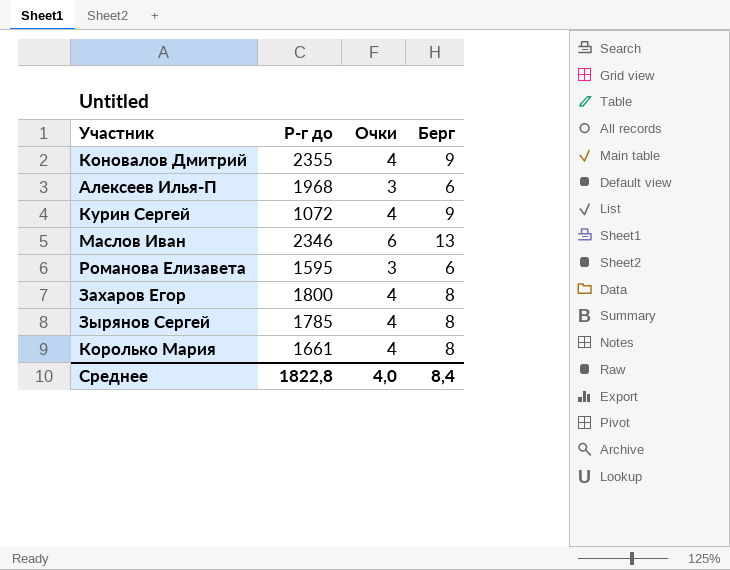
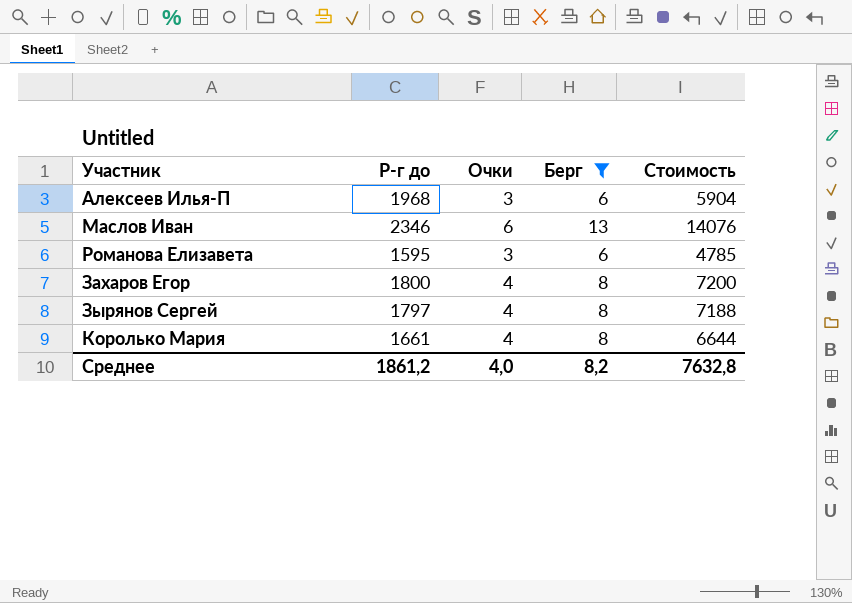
filter: none -> Берг != 9
column Стоимость | formula: none -> [Р-г до] * [Очки]
Зырянов Сергей | Р-г до: 1785 -> 1797
Среднее | Р-г до: 1822,8 -> 1861,2
Среднее | Берг: 8,4 -> 8,2

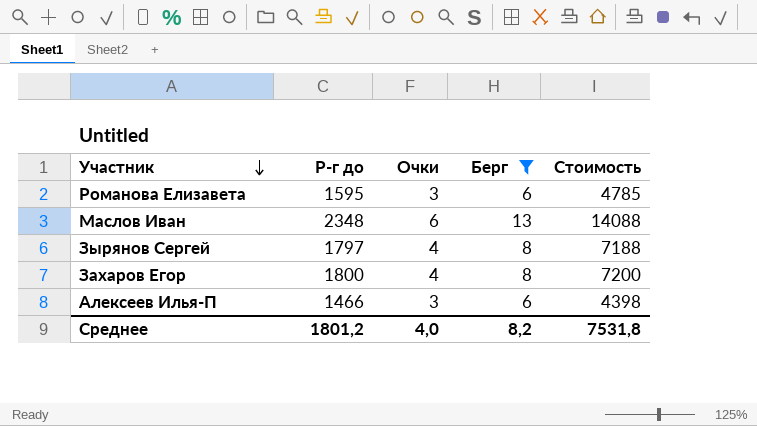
row order: none -> Участник descending
row Королько Мария: 1661 | 4 | 8 | 6644 -> none
Маслов Иван | Р-г до: 2346 -> 2348
Маслов Иван | Стоимость: 14076 -> 14088
Алексеев Илья-П | Р-г до: 1968 -> 1466
Алексеев Илья-П | Стоимость: 5904 -> 4398
Среднее | Р-г до: 1861,2 -> 1801,2
Среднее | Стоимость: 7632,8 -> 7531,8

